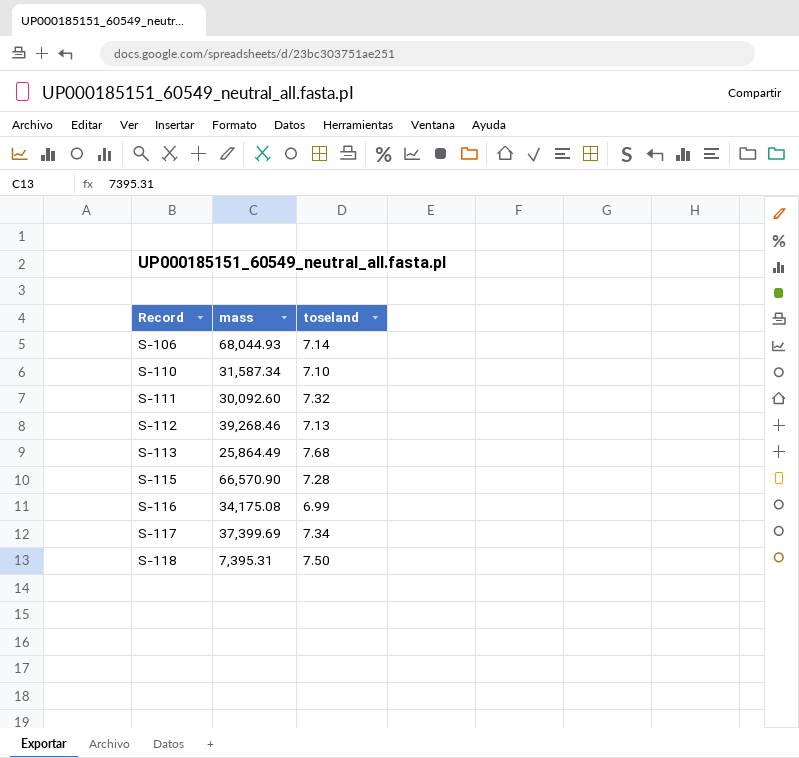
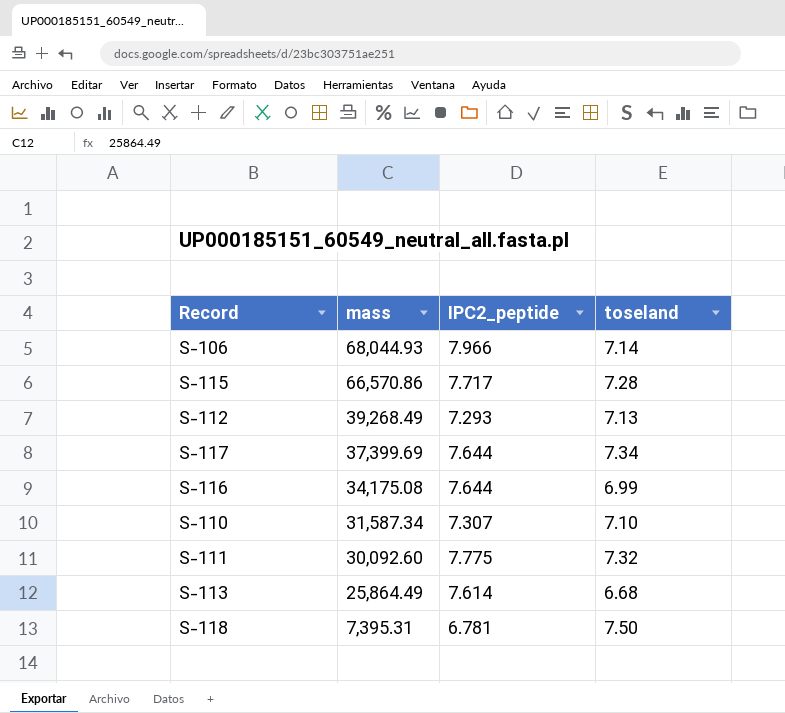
row order: Record ascending -> mass descending
column IPC2_peptide | position: none -> 3
S-115 | mass: 66,570.90 -> 66,570.86
S-112 | mass: 39,268.46 -> 39,268.49
S-113 | toseland: 7.68 -> 6.68

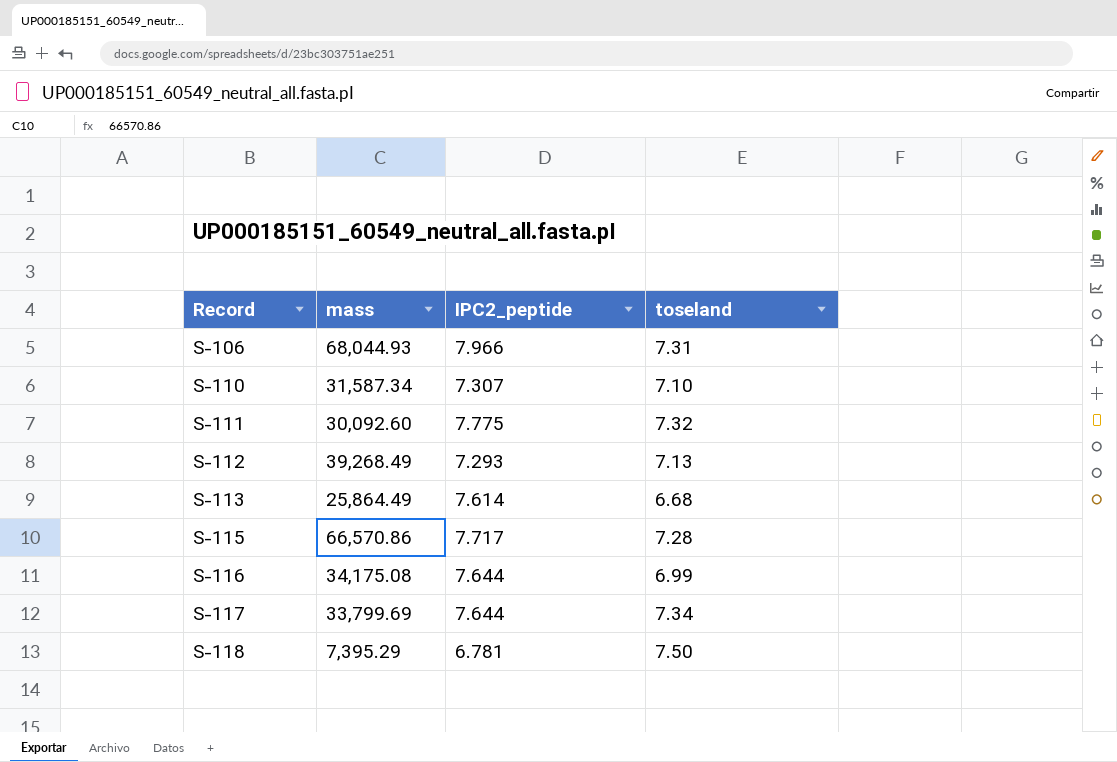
row order: mass descending -> Record ascending
S-106 | toseland: 7.14 -> 7.31
S-117 | mass: 37,399.69 -> 33,799.69
S-118 | mass: 7,395.31 -> 7,395.29

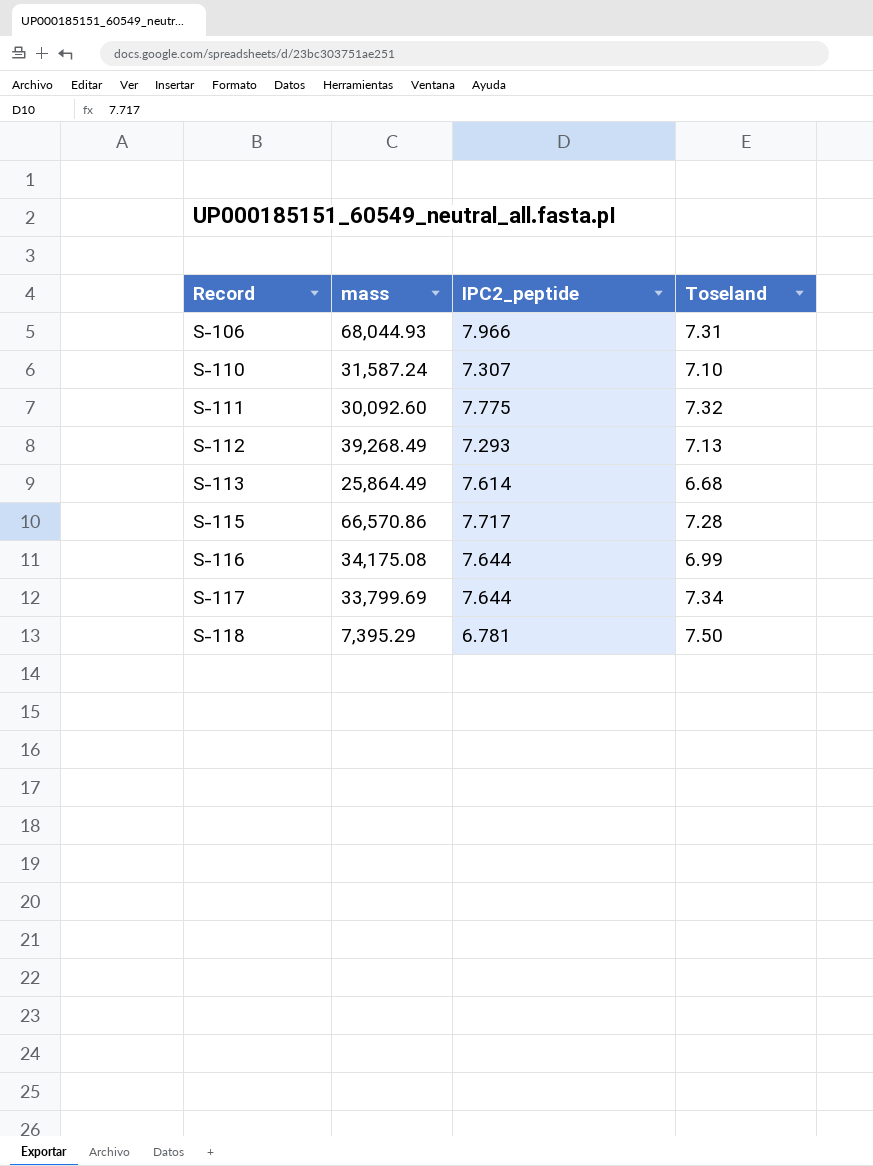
column name: toseland -> Toseland
S-110 | mass: 31,587.34 -> 31,587.24

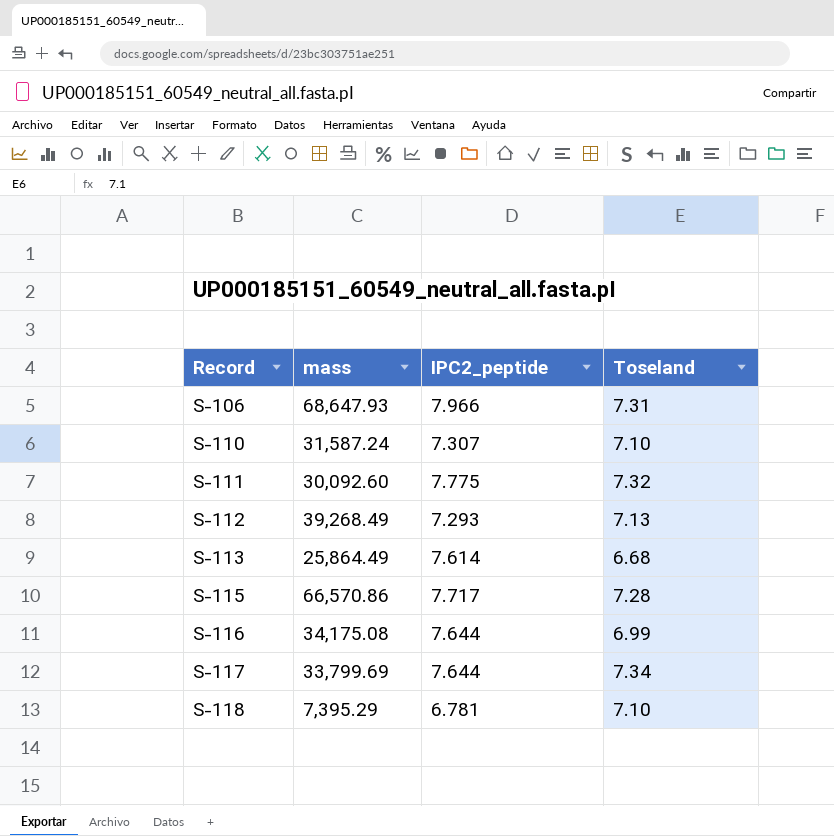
S-106 | mass: 68,044.93 -> 68,647.93
S-118 | Toseland: 7.50 -> 7.10

